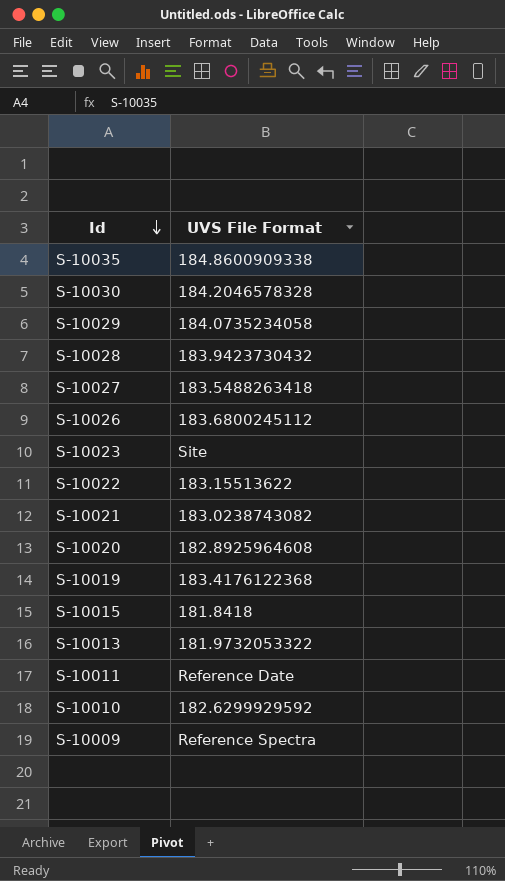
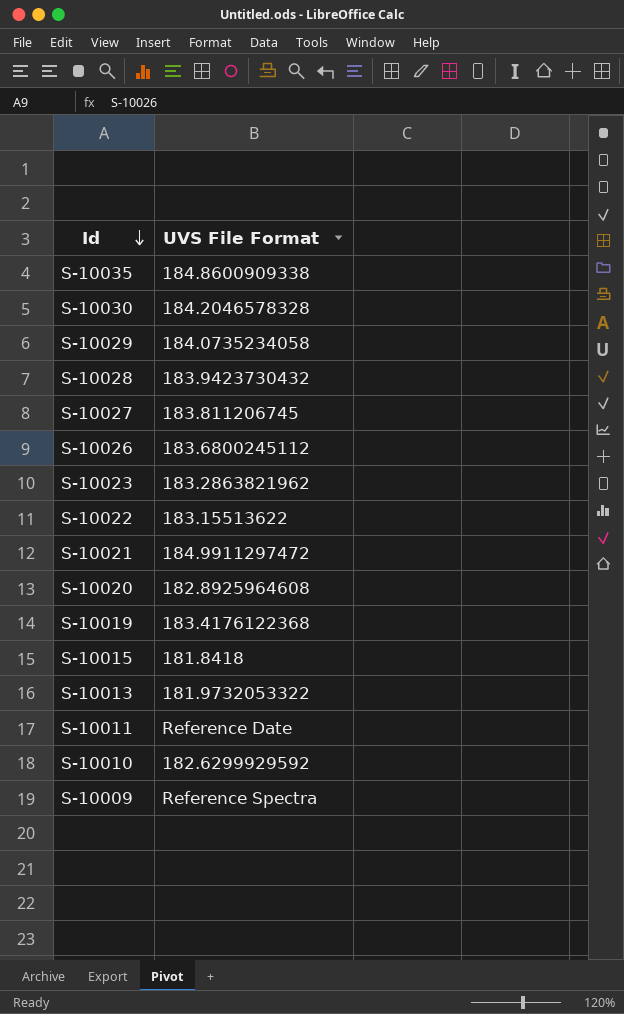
S-10027 | UVS File Format: 183.5488263418 -> 183.811206745
S-10023 | UVS File Format: Site -> 183.2863821962
S-10021 | UVS File Format: 183.0238743082 -> 184.9911297472

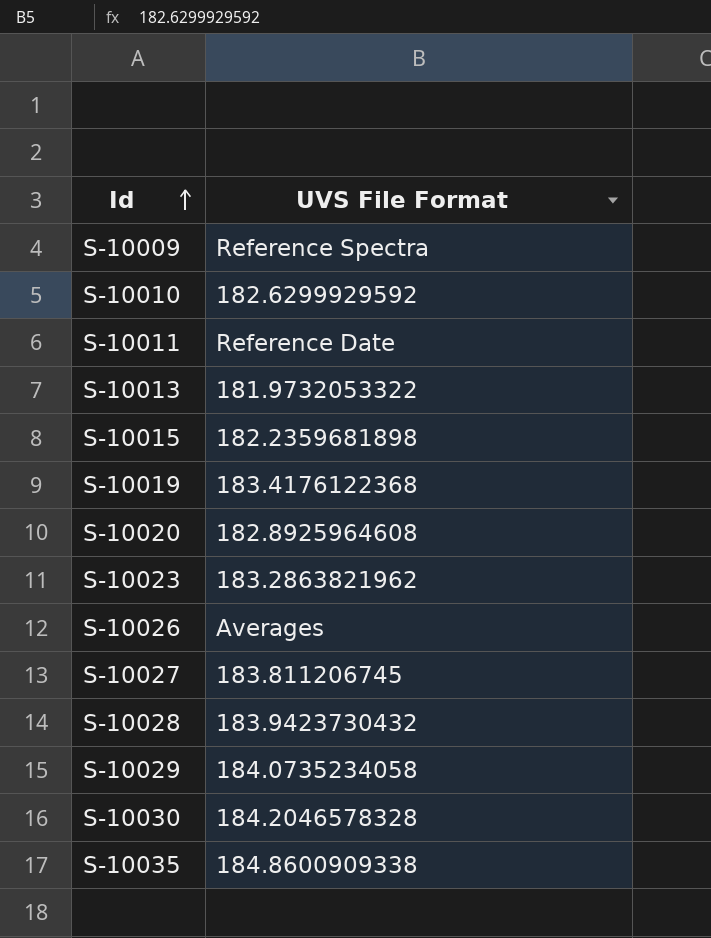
row order: Id descending -> Id ascending
row S-10022: 183.15513622 -> none
row S-10021: 184.9911297472 -> none
S-10015 | UVS File Format: 181.8418 -> 182.2359681898
S-10026 | UVS File Format: 183.6800245112 -> Averages

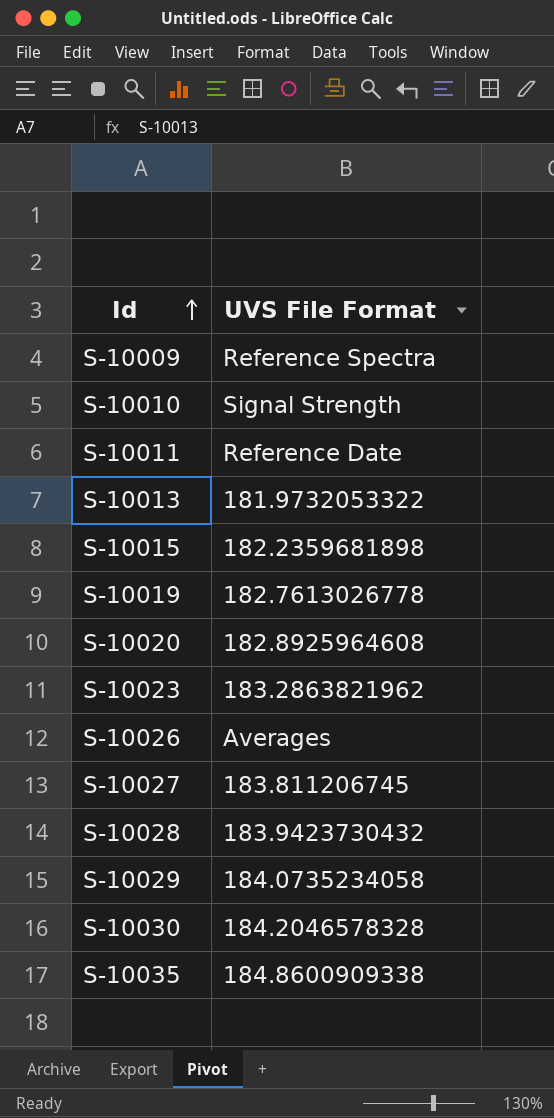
S-10010 | UVS File Format: 182.6299929592 -> Signal Strength
S-10019 | UVS File Format: 183.4176122368 -> 182.7613026778

